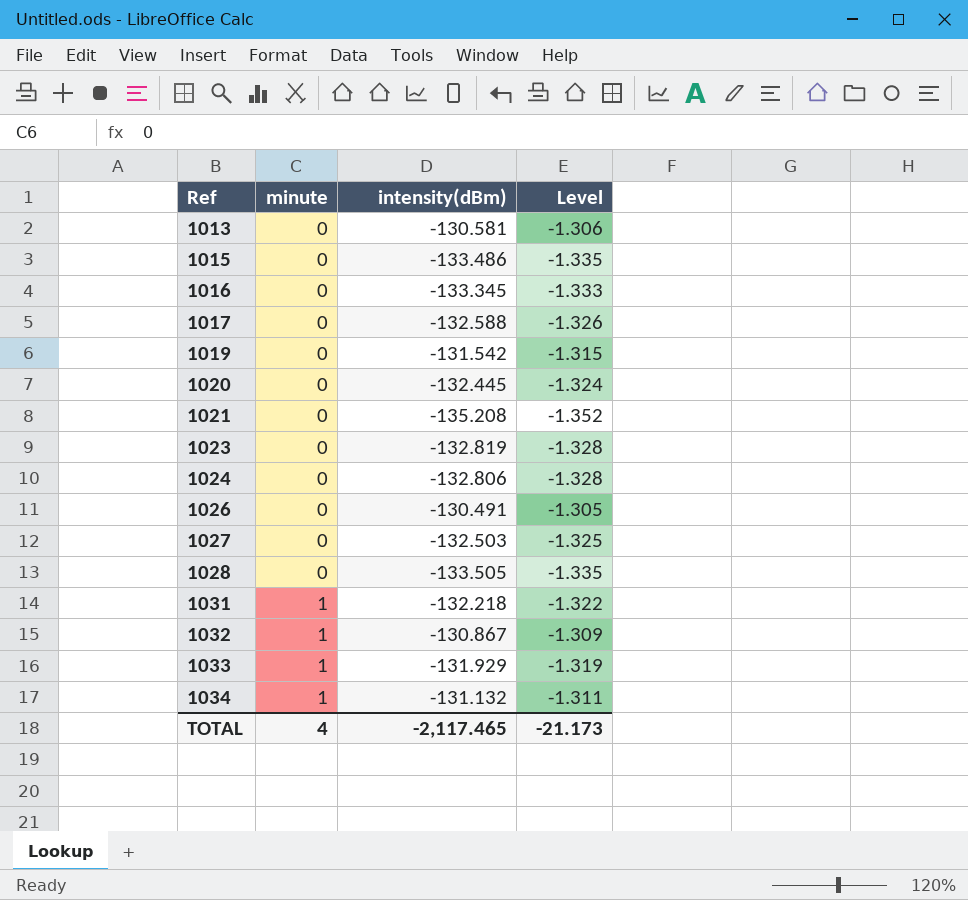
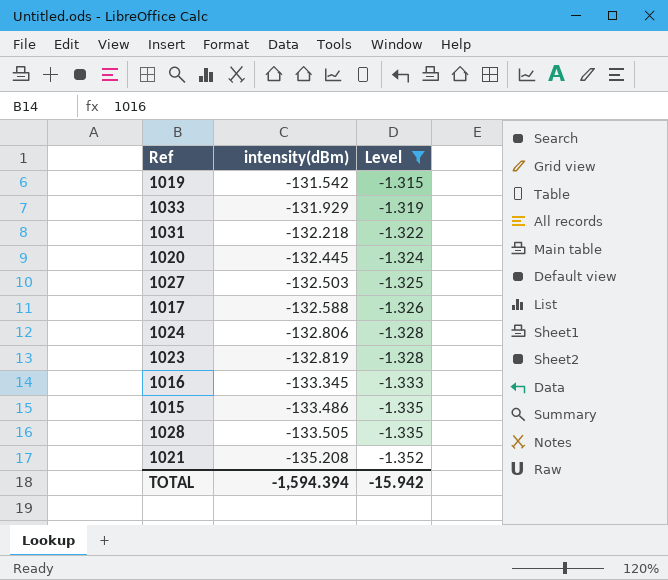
filter: none -> Level <= -1.315
row order: Ref ascending -> intensity(dBm) descending
column minute | position: 2 -> none
TOTAL | intensity(dBm): -2,117.465 -> -1,594.394
TOTAL | Level: -21.173 -> -15.942

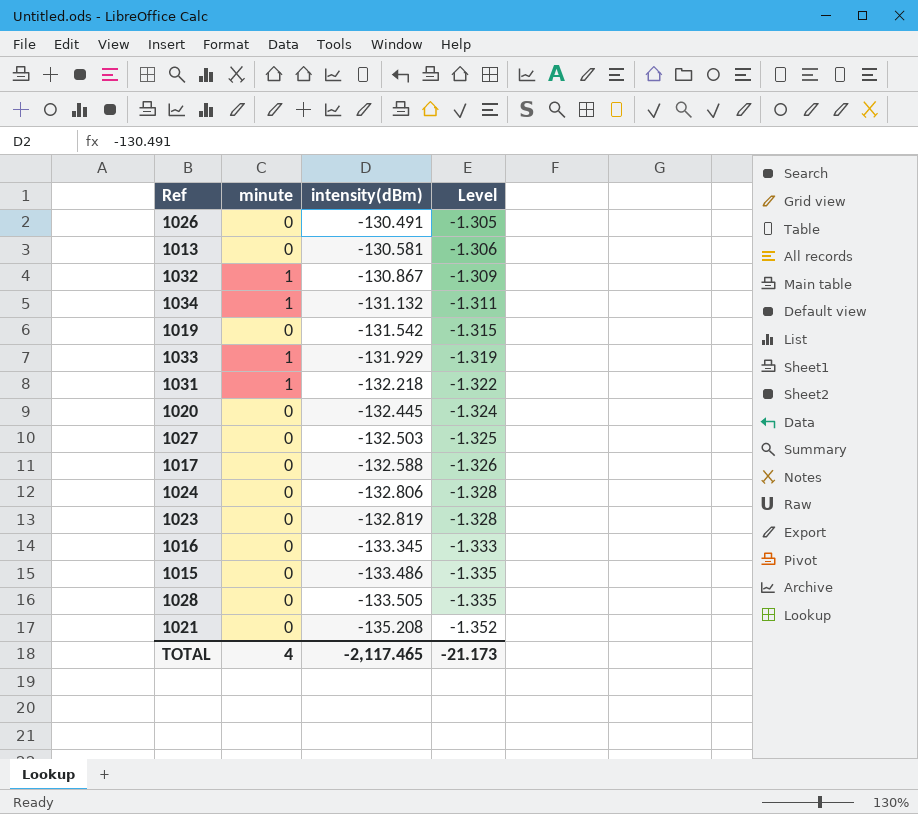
filter: Level <= -1.315 -> none
column minute | position: none -> 2
TOTAL | intensity(dBm): -1,594.394 -> -2,117.465
TOTAL | Level: -15.942 -> -21.173

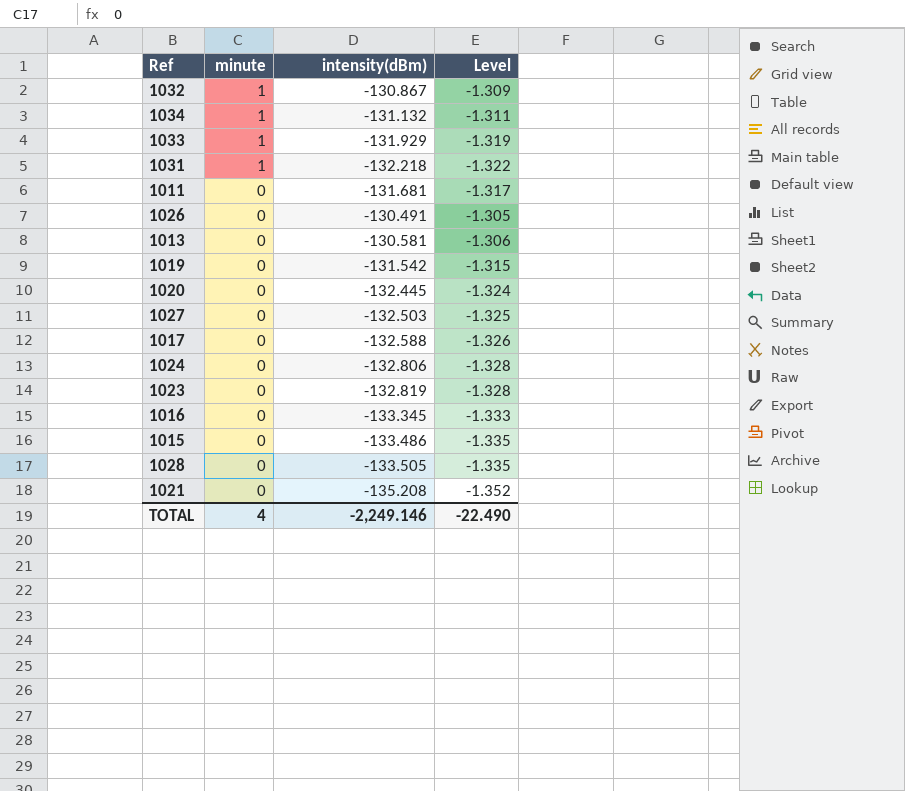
row order: intensity(dBm) descending -> minute descending
row 1011: none -> 0 | -131.681 | -1.317
TOTAL | intensity(dBm): -2,117.465 -> -2,249.146
TOTAL | Level: -21.173 -> -22.490

